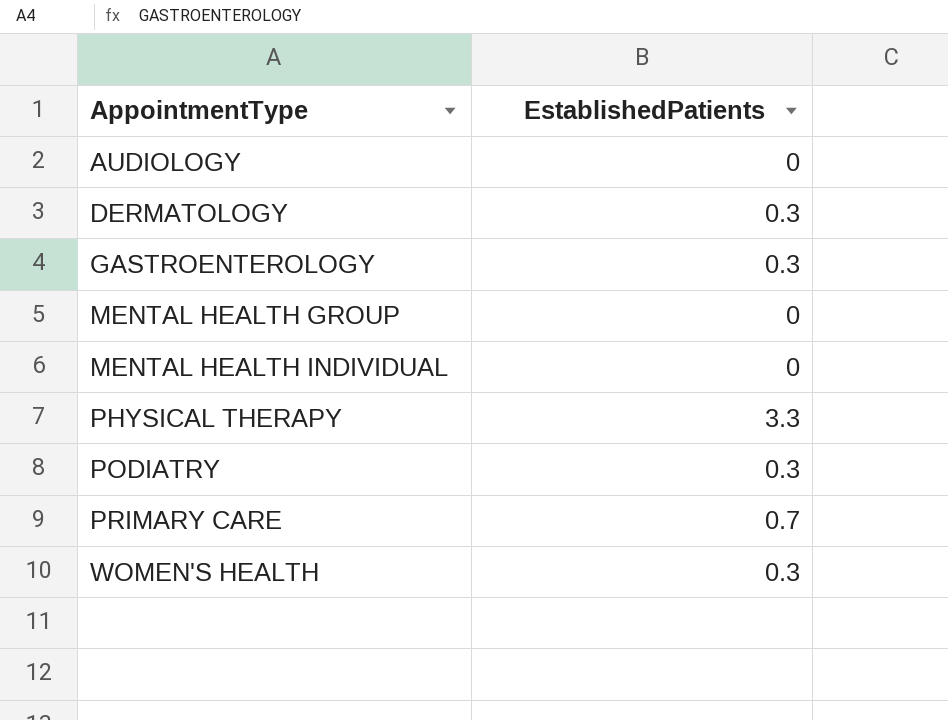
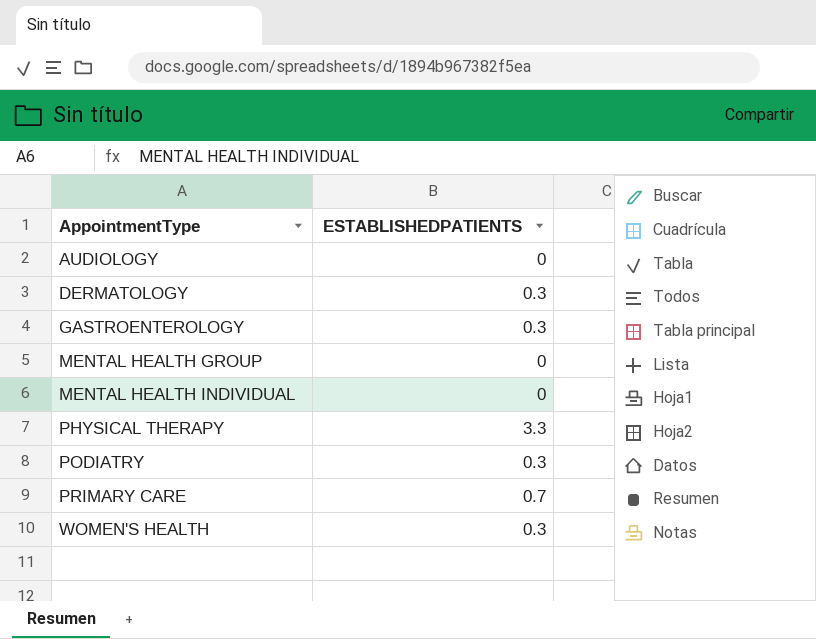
column name: EstablishedPatients -> ESTABLISHEDPATIENTS

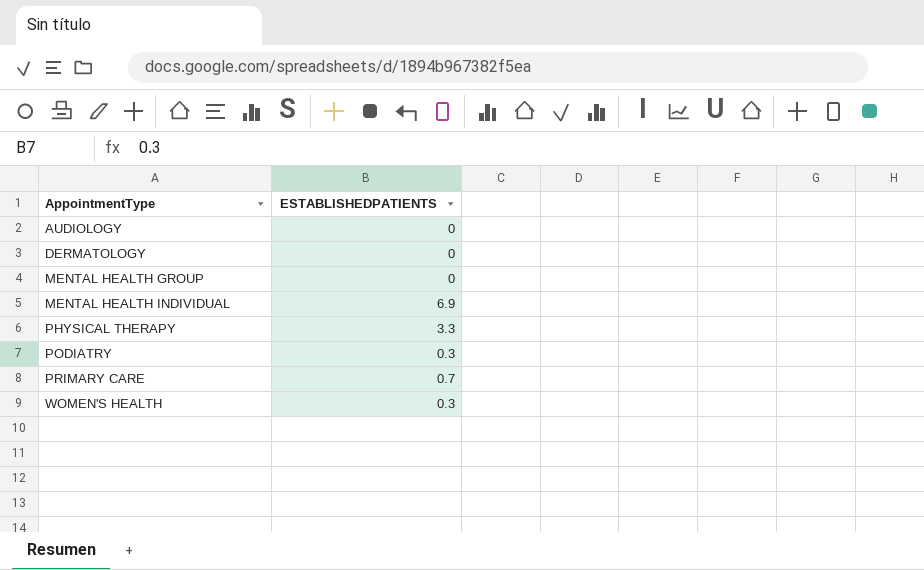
row GASTROENTEROLOGY: 0.3 -> none
DERMATOLOGY | ESTABLISHEDPATIENTS: 0.3 -> 0
MENTAL HEALTH INDIVIDUAL | ESTABLISHEDPATIENTS: 0 -> 6.9

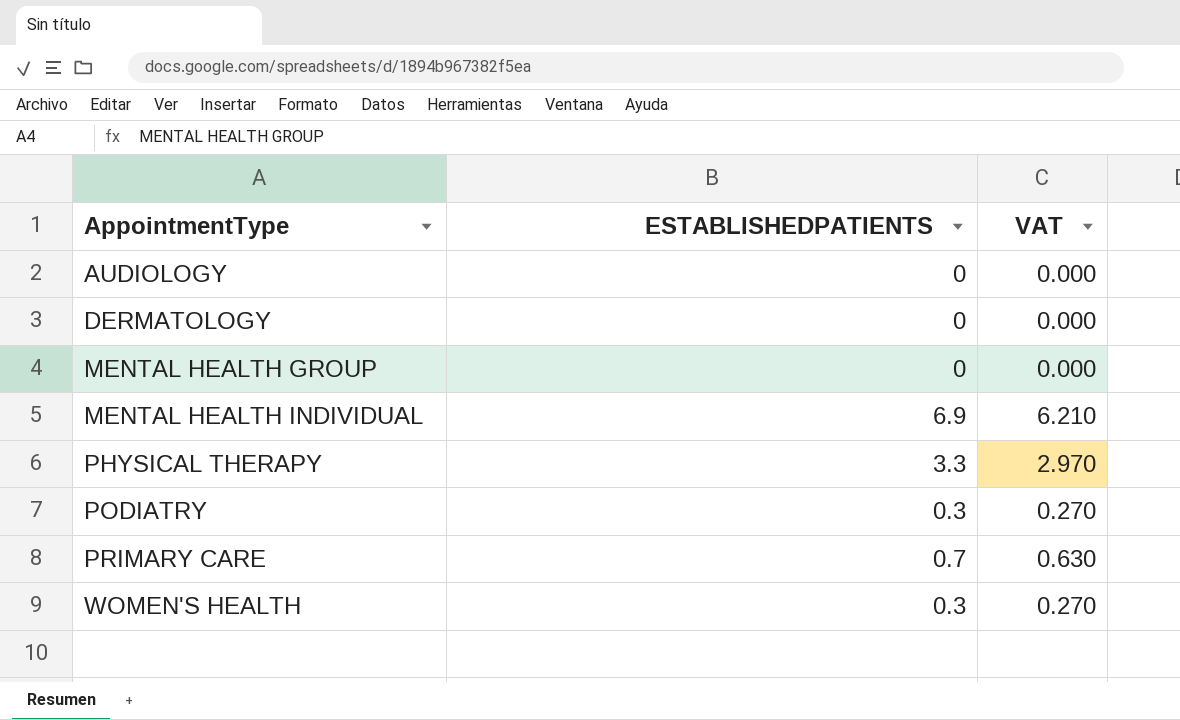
column VAT | formula: none -> [ESTABLISHEDPATIENTS] * 0.9

